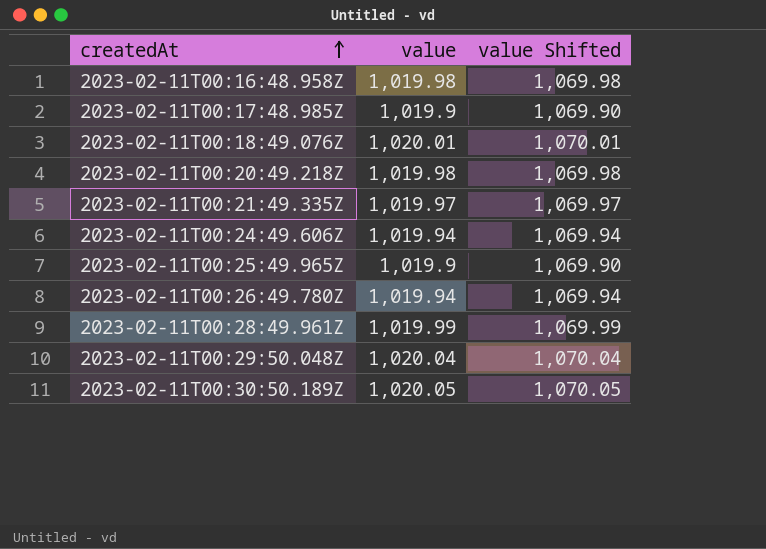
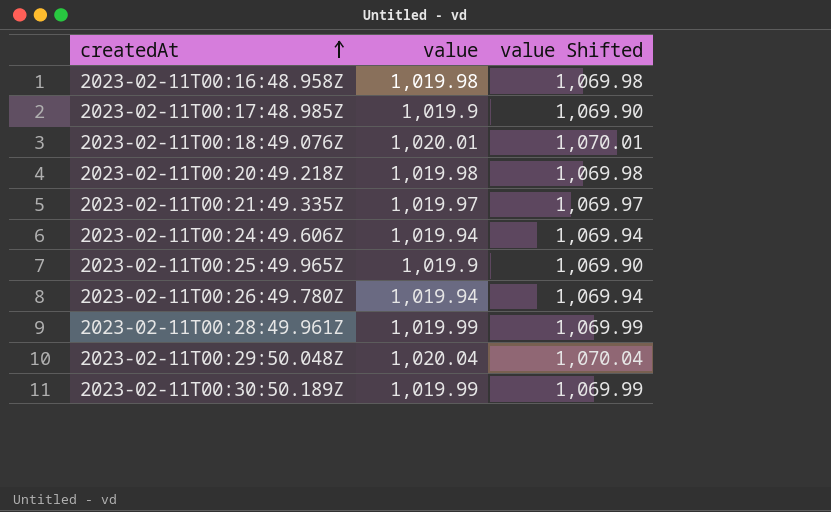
2023-02-11T00:30:50.189Z | value: 1,020.05 -> 1,019.99
2023-02-11T00:30:50.189Z | value Shifted: 1,070.05 -> 1,069.99

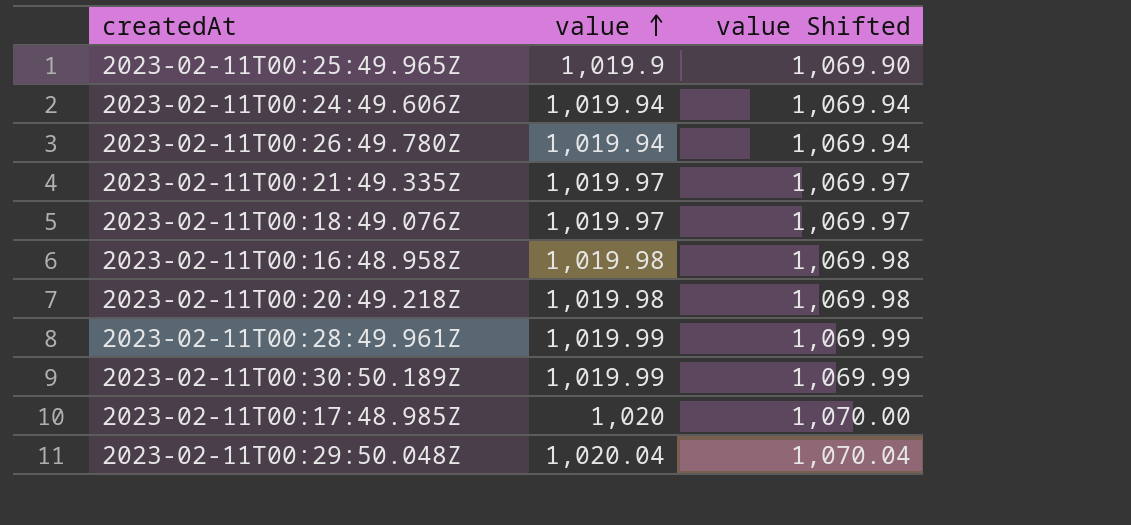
row order: createdAt ascending -> value ascending
2023-02-11T00:18:49.076Z | value: 1,020.01 -> 1,019.97
2023-02-11T00:18:49.076Z | value Shifted: 1,070.01 -> 1,069.97
2023-02-11T00:17:48.985Z | value: 1,019.9 -> 1,020
2023-02-11T00:17:48.985Z | value Shifted: 1,069.90 -> 1,070.00

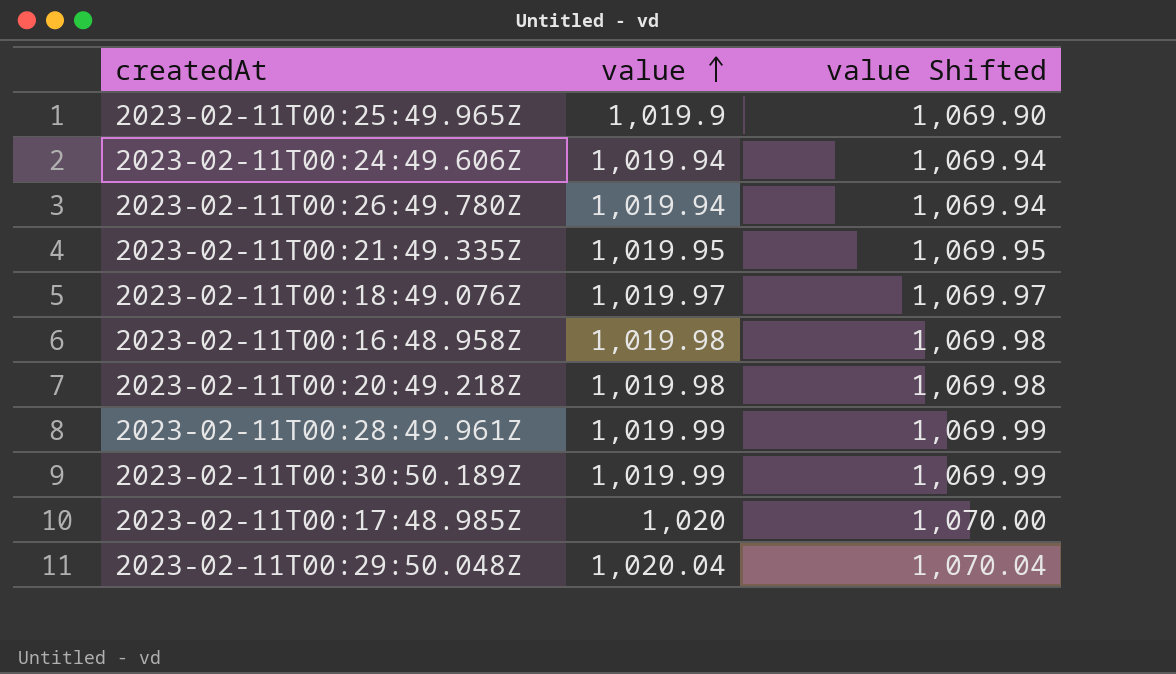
2023-02-11T00:21:49.335Z | value: 1,019.97 -> 1,019.95
2023-02-11T00:21:49.335Z | value Shifted: 1,069.97 -> 1,069.95

